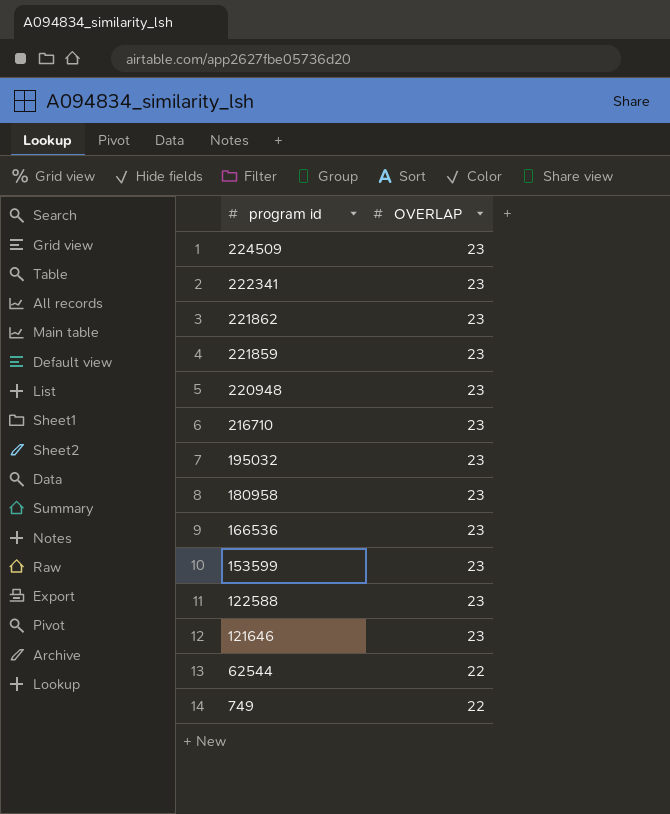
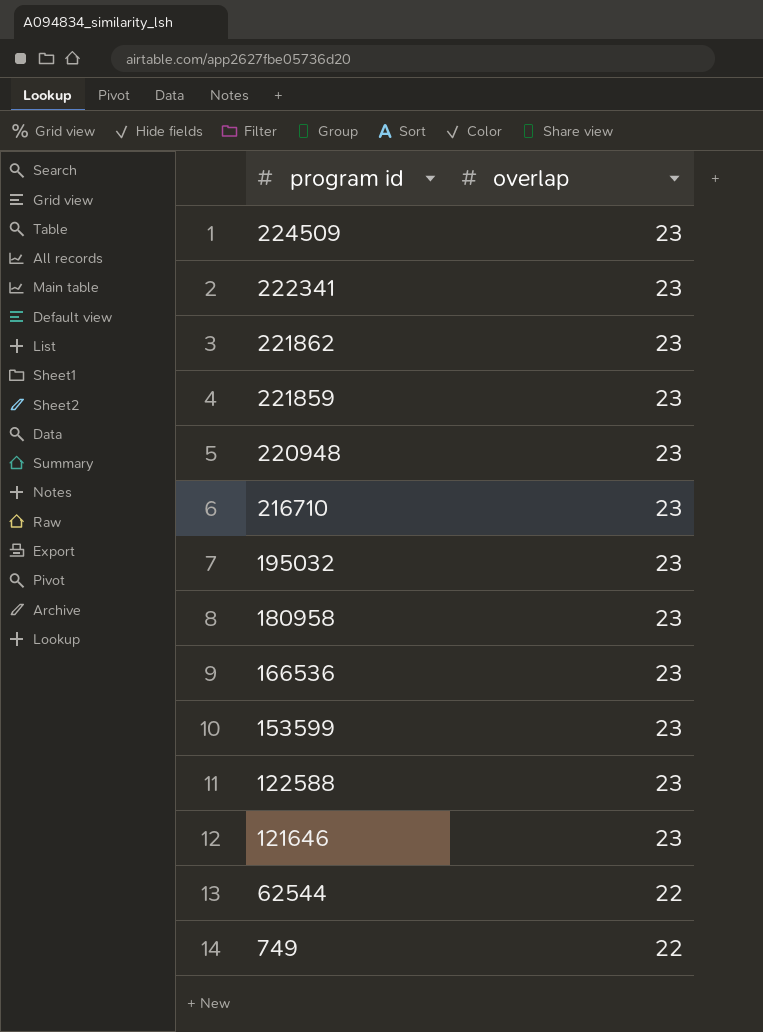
column name: OVERLAP -> overlap

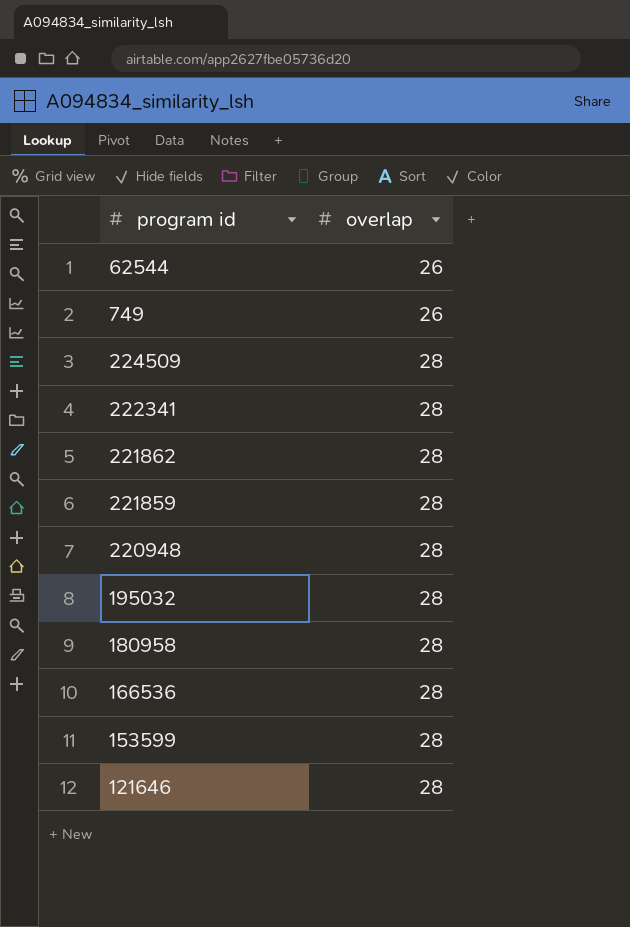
row order: program id descending -> overlap ascending
row 216710: 23 -> none
row 122588: 23 -> none
62544 | overlap: 22 -> 26
749 | overlap: 22 -> 26
224509 | overlap: 23 -> 28
222341 | overlap: 23 -> 28
221862 | overlap: 23 -> 28
221859 | overlap: 23 -> 28
220948 | overlap: 23 -> 28
195032 | overlap: 23 -> 28
180958 | overlap: 23 -> 28
166536 | overlap: 23 -> 28
153599 | overlap: 23 -> 28
121646 | overlap: 23 -> 28

